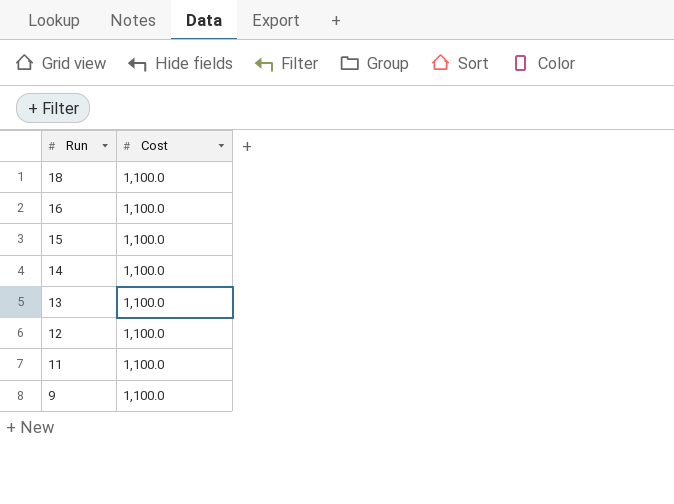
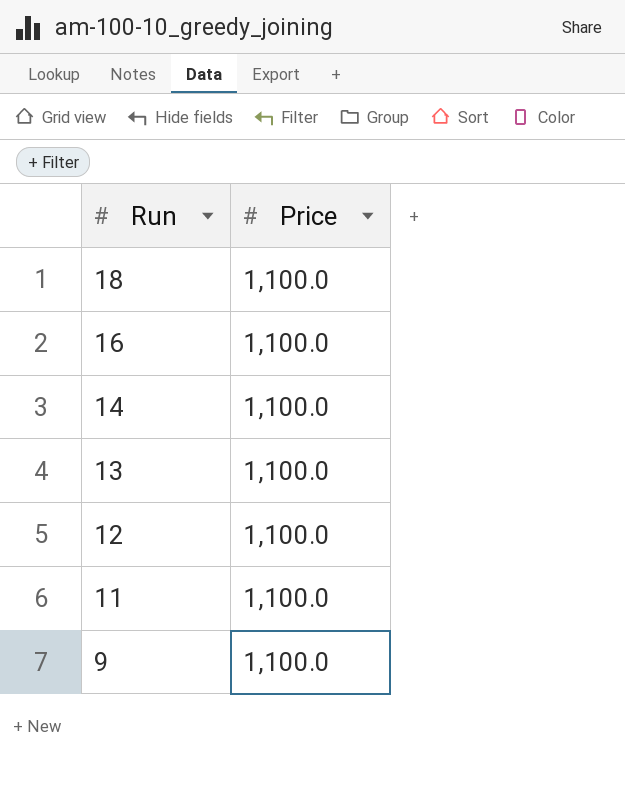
column name: Cost -> Price
row 15: 1,100.0 -> none

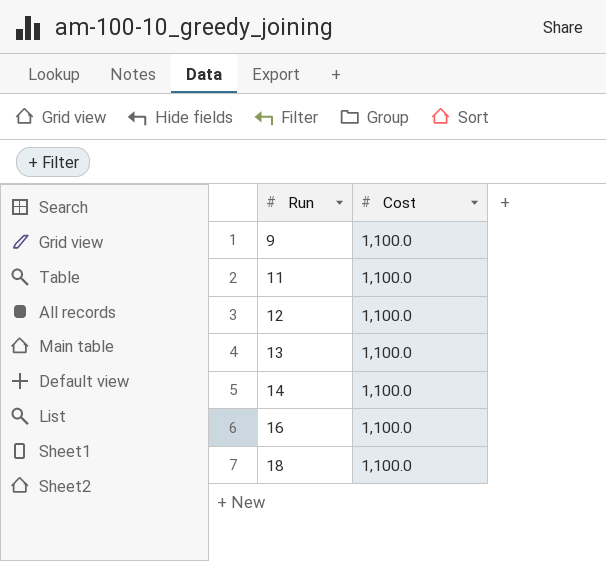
row order: Run descending -> Run ascending
column name: Price -> Cost

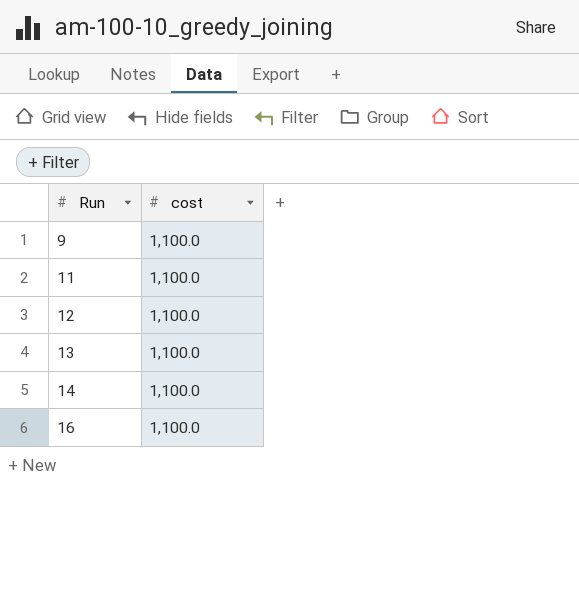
column name: Cost -> cost
row 18: 1,100.0 -> none

